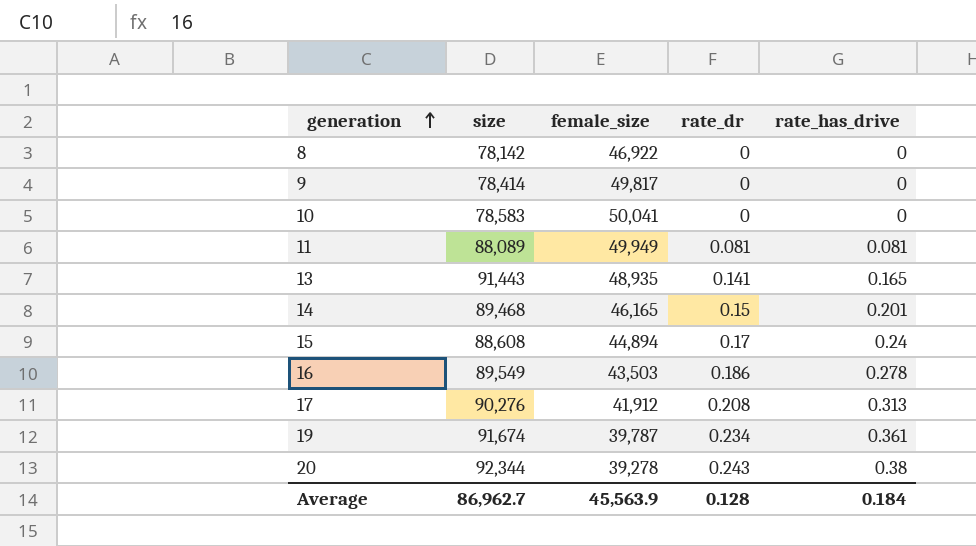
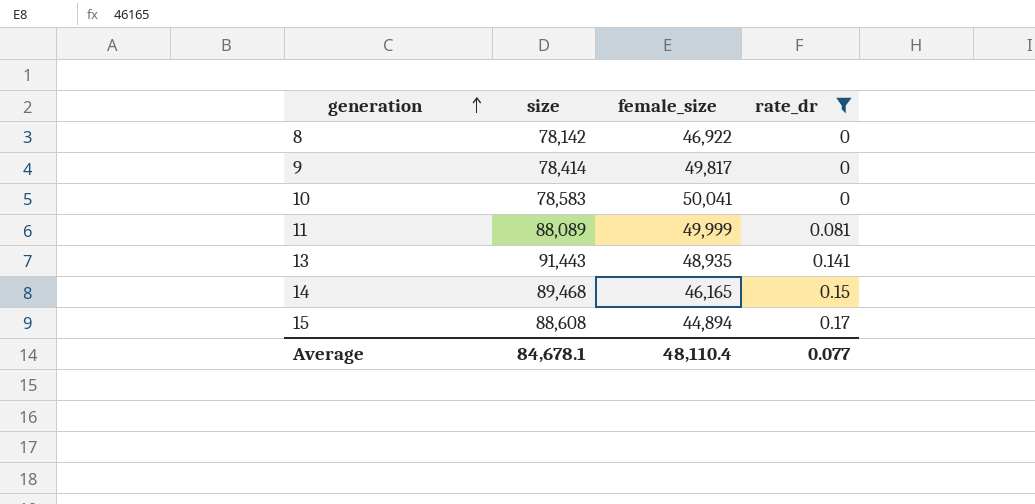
filter: none -> rate_dr <= 0.17
column rate_has_drive | position: 5 -> none
11 | female_size: 49,949 -> 49,999
Average | size: 86,962.7 -> 84,678.1
Average | female_size: 45,563.9 -> 48,110.4
Average | rate_dr: 0.128 -> 0.077

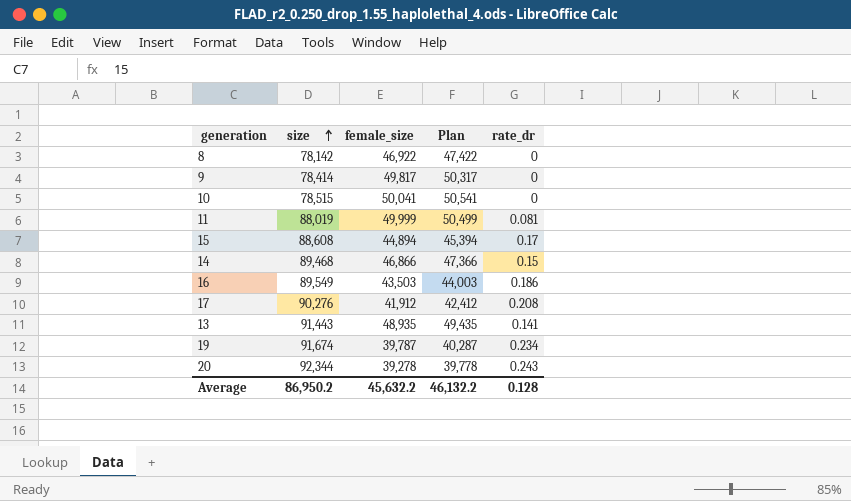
filter: rate_dr <= 0.17 -> none
row order: generation ascending -> size ascending
column Plan | formula: none -> [female_size] + 500
10 | size: 78,583 -> 78,515
11 | size: 88,089 -> 88,019
14 | female_size: 46,165 -> 46,866
Average | size: 84,678.1 -> 86,950.2
Average | female_size: 48,110.4 -> 45,632.2
Average | rate_dr: 0.077 -> 0.128

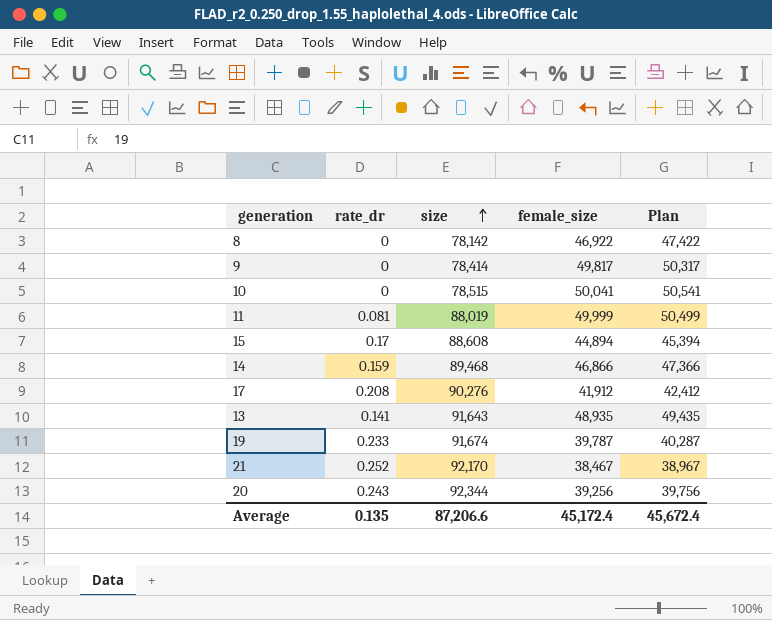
column rate_dr | position: 5 -> 2
row 16: 89,549 | 43,503 | 44,003 | 0.186 -> none
14 | rate_dr: 0.15 -> 0.159
13 | size: 91,443 -> 91,643
19 | rate_dr: 0.234 -> 0.233
row 21: none -> 0.252 | 92,170 | 38,467 | 38,967
20 | female_size: 39,278 -> 39,256
20 | Plan: 39,778 -> 39,756
Average | rate_dr: 0.128 -> 0.135
Average | size: 86,950.2 -> 87,206.6
Average | female_size: 45,632.2 -> 45,172.4
Average | Plan: 46,132.2 -> 45,672.4

